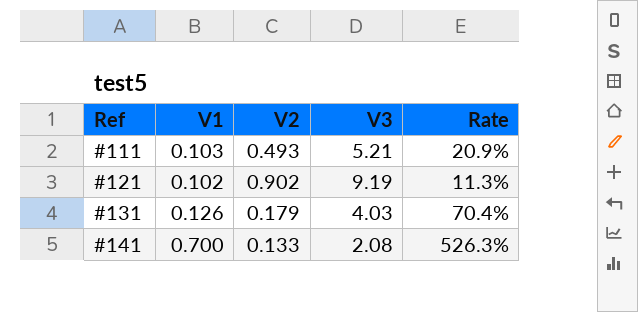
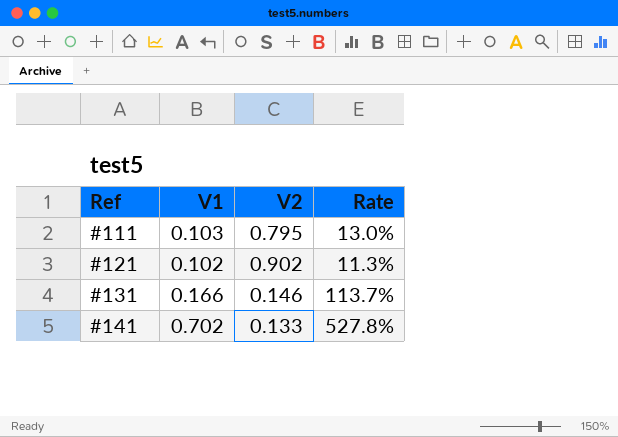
column V3 | position: 4 -> none
#111 | V2: 0.493 -> 0.795
#111 | Rate: 20.9% -> 13.0%
#131 | V1: 0.126 -> 0.166
#131 | V2: 0.179 -> 0.146
#131 | Rate: 70.4% -> 113.7%
#141 | V1: 0.700 -> 0.702
#141 | Rate: 526.3% -> 527.8%

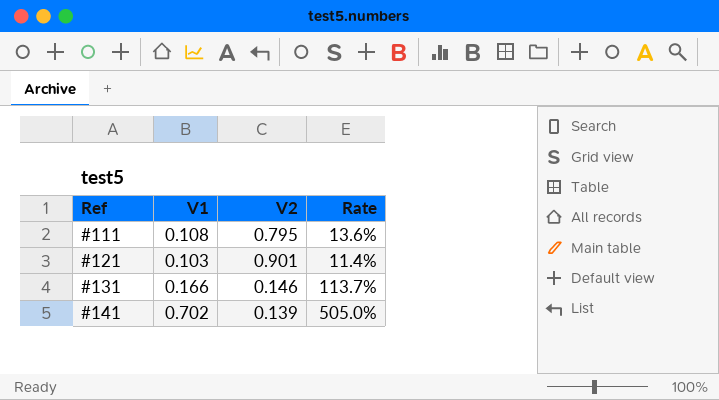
#111 | V1: 0.103 -> 0.108
#111 | Rate: 13.0% -> 13.6%
#121 | V1: 0.102 -> 0.103
#121 | V2: 0.902 -> 0.901
#121 | Rate: 11.3% -> 11.4%
#141 | V2: 0.133 -> 0.139
#141 | Rate: 527.8% -> 505.0%

